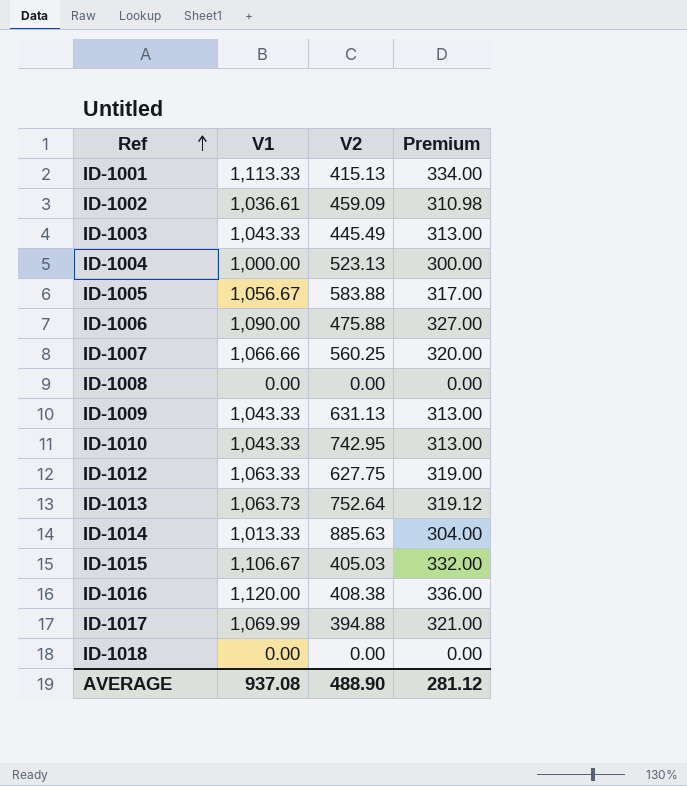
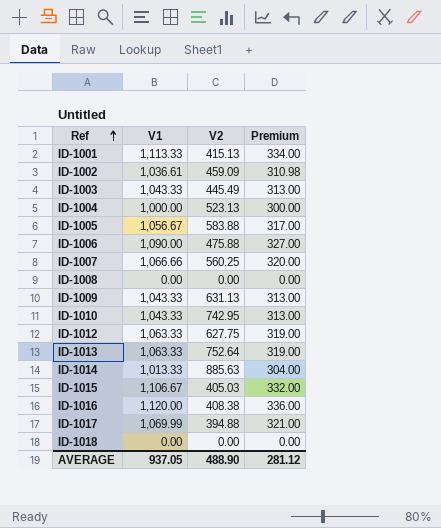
ID-1013 | V1: 1,063.73 -> 1,063.33
ID-1013 | Premium: 319.12 -> 319.00
AVERAGE | V1: 937.08 -> 937.05

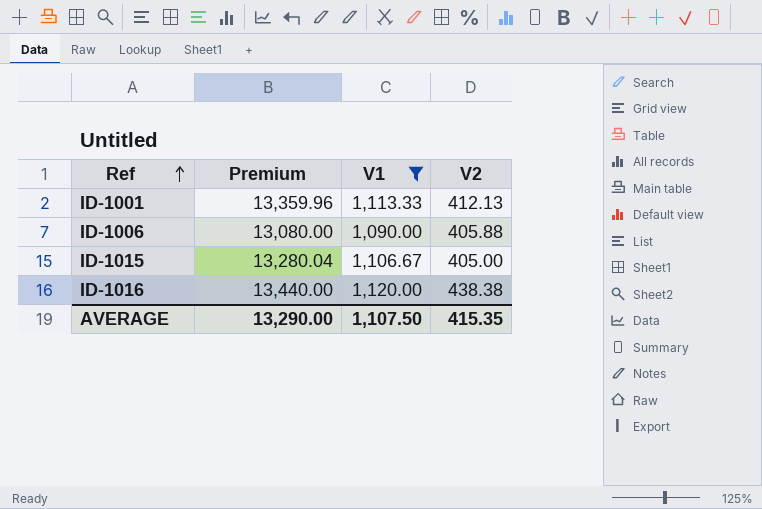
filter: none -> V1 >= 1,090.00
column Premium | formula: [V1] * 0.3 -> [V1] * 12
column Premium | position: 4 -> 2
ID-1001 | V2: 415.13 -> 412.13
ID-1006 | V2: 475.88 -> 405.88
ID-1015 | V2: 405.03 -> 405.00
ID-1016 | V2: 408.38 -> 438.38
AVERAGE | Premium: 281.12 -> 13,290.00
AVERAGE | V1: 937.05 -> 1,107.50
AVERAGE | V2: 488.90 -> 415.35

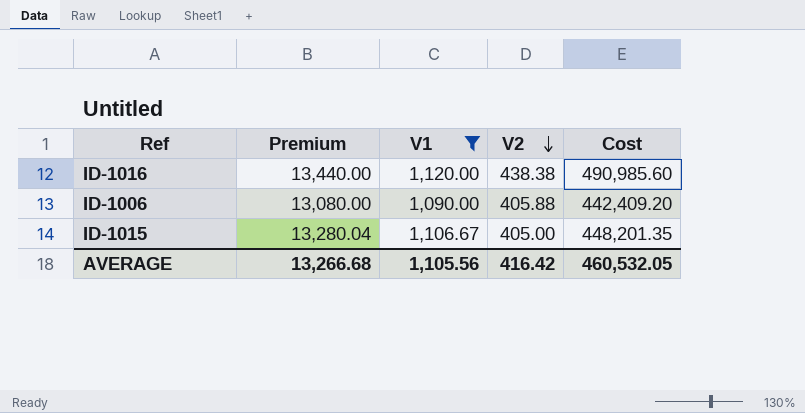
row order: Ref ascending -> V2 descending
column Cost | formula: none -> [V1] * [V2]
row ID-1001: 13,359.96 | 1,113.33 | 412.13 -> none
AVERAGE | Premium: 13,290.00 -> 13,266.68
AVERAGE | V1: 1,107.50 -> 1,105.56
AVERAGE | V2: 415.35 -> 416.42

